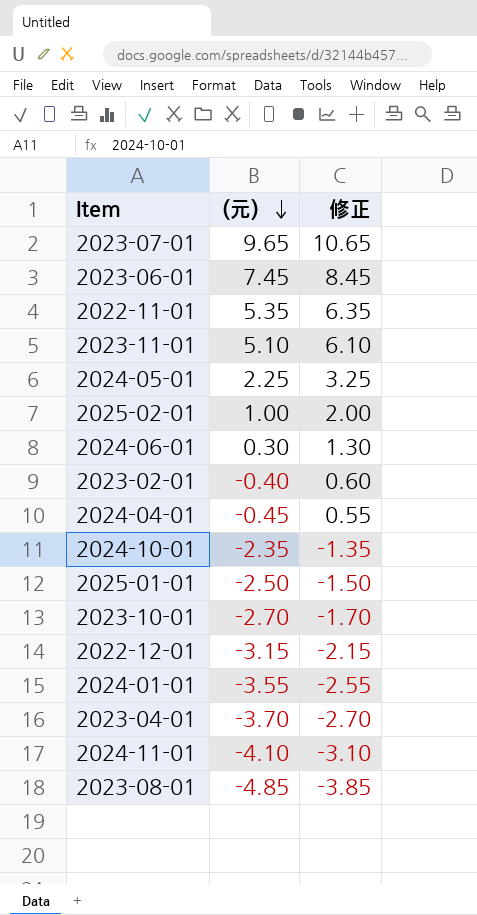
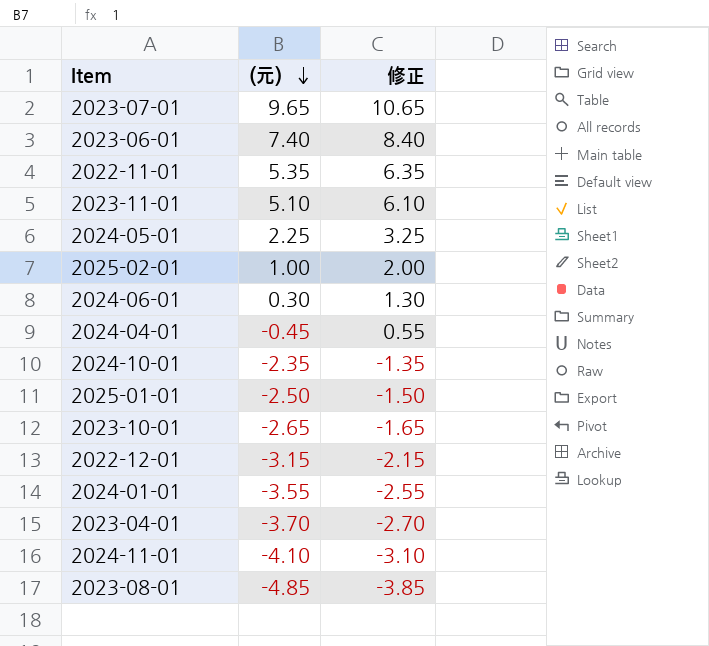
row 2023-02-01: -0.40 | 0.60 -> none
2023-06-01 | (元): 7.45 -> 7.40
2023-06-01 | 修正: 8.45 -> 8.40
2023-10-01 | (元): -2.70 -> -2.65
2023-10-01 | 修正: -1.70 -> -1.65

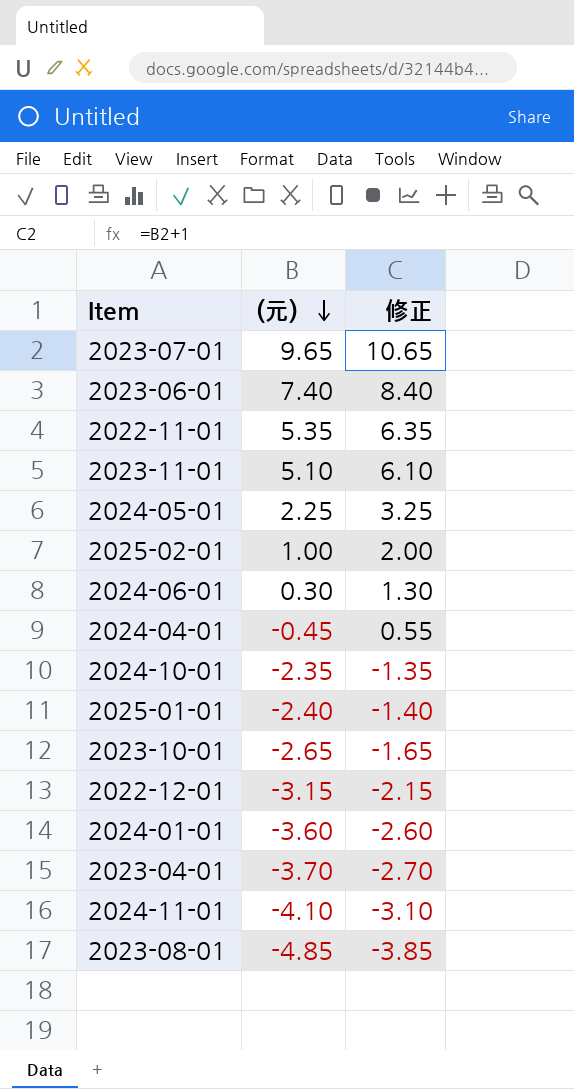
2025-01-01 | (元): -2.50 -> -2.40
2025-01-01 | 修正: -1.50 -> -1.40
2024-01-01 | (元): -3.55 -> -3.60
2024-01-01 | 修正: -2.55 -> -2.60

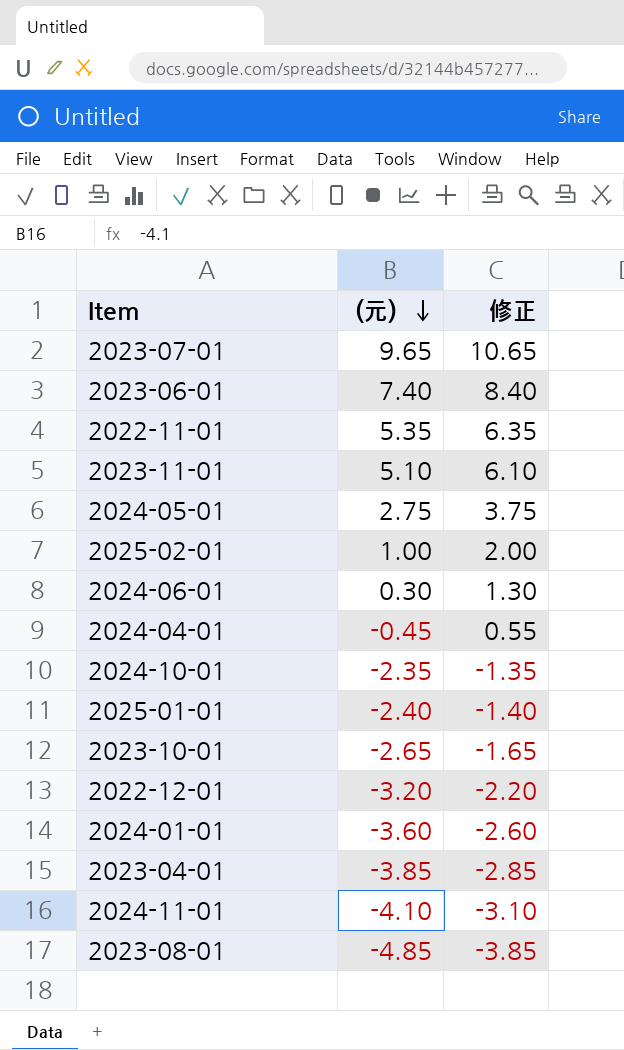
2024-05-01 | (元): 2.25 -> 2.75
2024-05-01 | 修正: 3.25 -> 3.75
2022-12-01 | (元): -3.15 -> -3.20
2022-12-01 | 修正: -2.15 -> -2.20
2023-04-01 | (元): -3.70 -> -3.85
2023-04-01 | 修正: -2.70 -> -2.85

